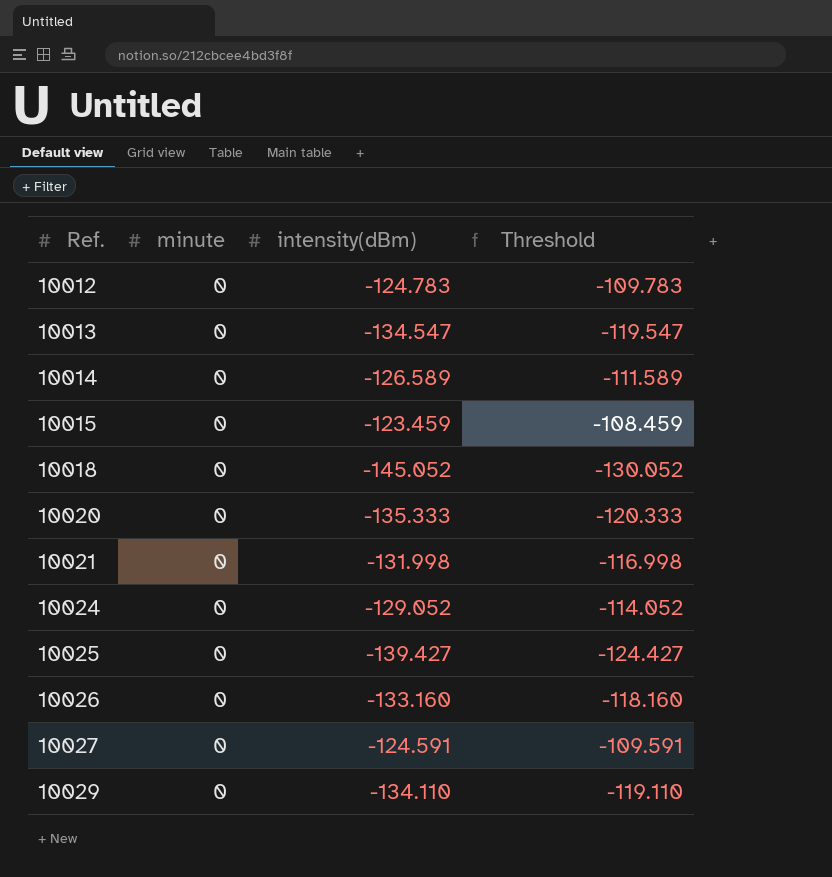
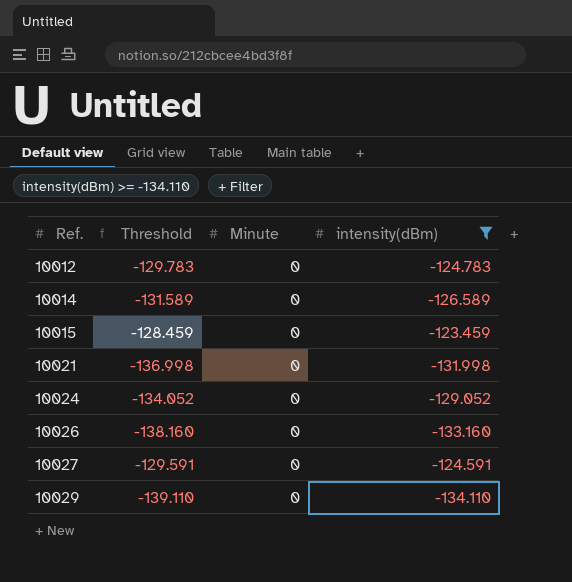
filter: none -> intensity(dBm) >= -134.110
column Threshold | formula: [intensity(dBm)] + 15 -> [intensity(dBm)] - 5
column Threshold | position: 4 -> 2
column name: minute -> Minute

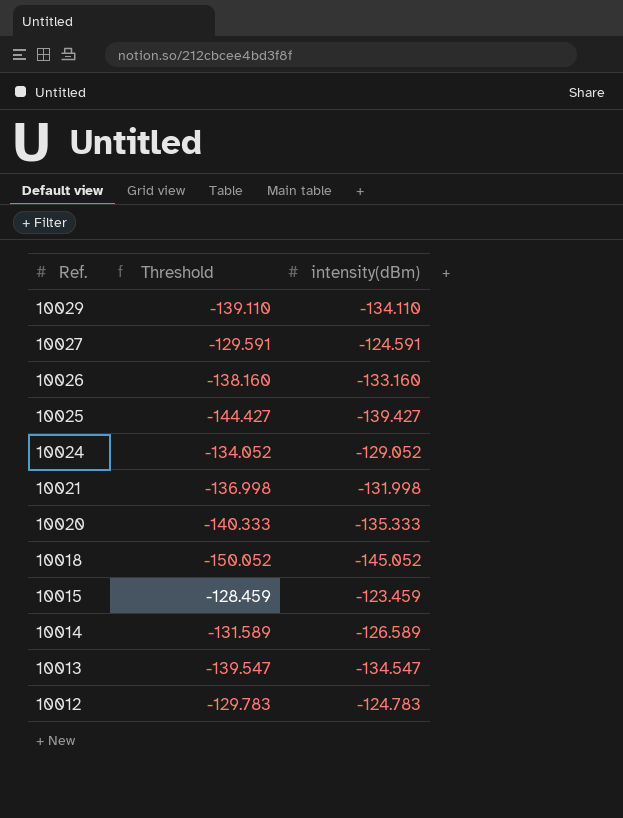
filter: intensity(dBm) >= -134.110 -> none
row order: Ref. ascending -> Ref. descending
column Minute | position: 3 -> none

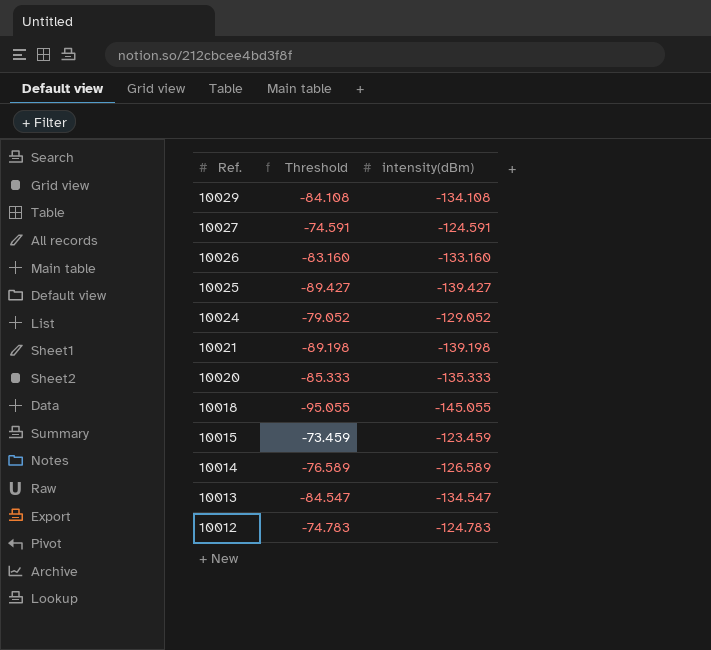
column Threshold | formula: [intensity(dBm)] - 5 -> [intensity(dBm)] + 50
10029 | intensity(dBm): -134.110 -> -134.108
10021 | intensity(dBm): -131.998 -> -139.198
10018 | intensity(dBm): -145.052 -> -145.055

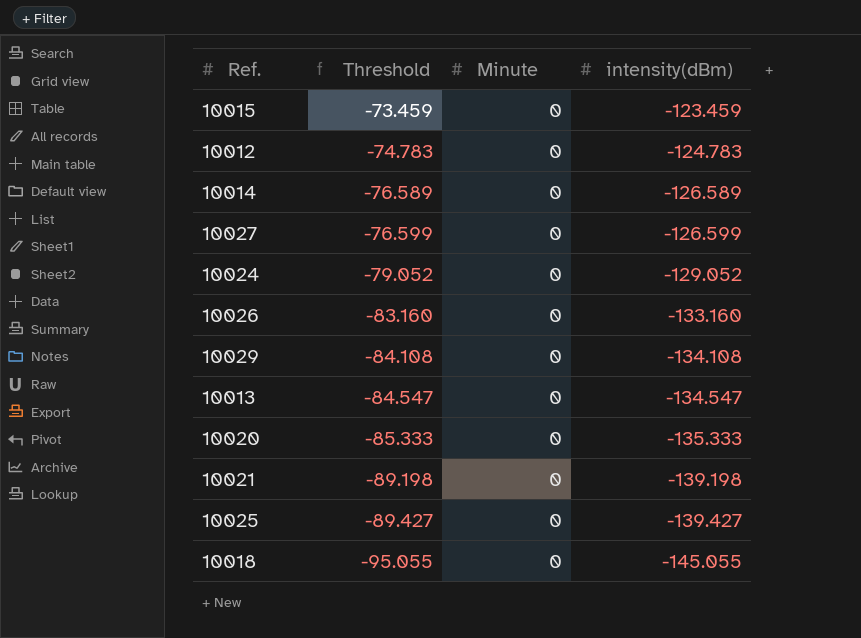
row order: Ref. descending -> Threshold descending
column Minute | position: none -> 3
10027 | Threshold: -74.591 -> -76.599
10027 | intensity(dBm): -124.591 -> -126.599

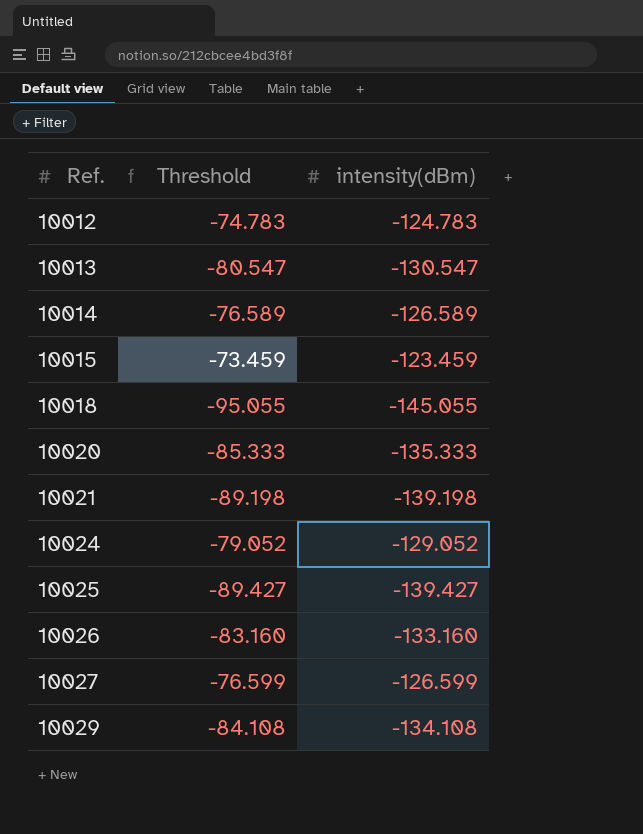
row order: Threshold descending -> Ref. ascending
column Minute | position: 3 -> none
10013 | Threshold: -84.547 -> -80.547
10013 | intensity(dBm): -134.547 -> -130.547

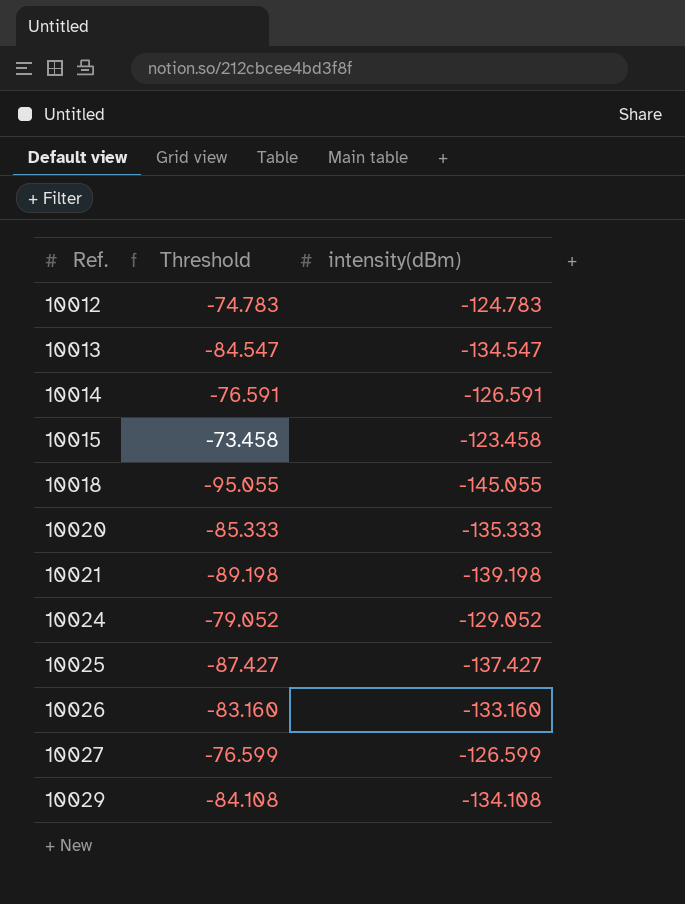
10013 | Threshold: -80.547 -> -84.547
10013 | intensity(dBm): -130.547 -> -134.547
10014 | Threshold: -76.589 -> -76.591
10014 | intensity(dBm): -126.589 -> -126.591
10015 | Threshold: -73.459 -> -73.458
10015 | intensity(dBm): -123.459 -> -123.458
10025 | Threshold: -89.427 -> -87.427
10025 | intensity(dBm): -139.427 -> -137.427

